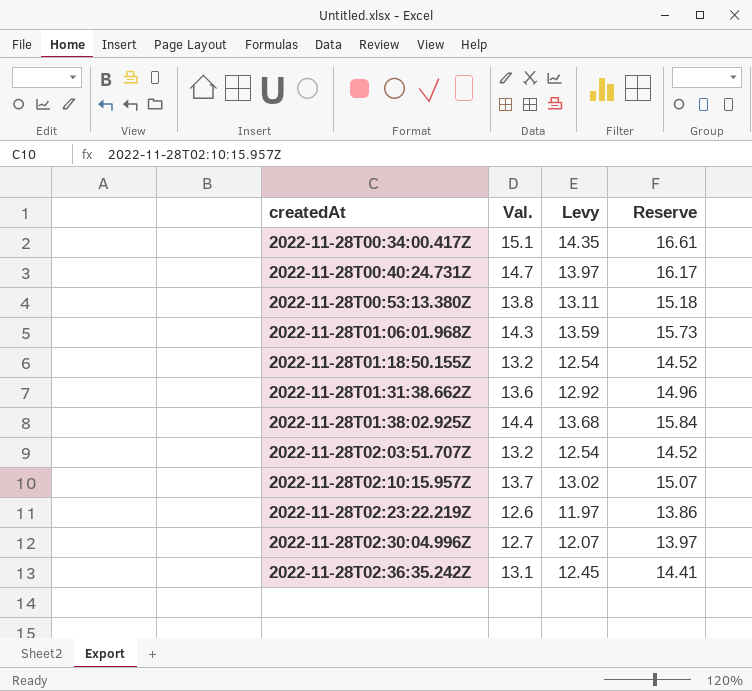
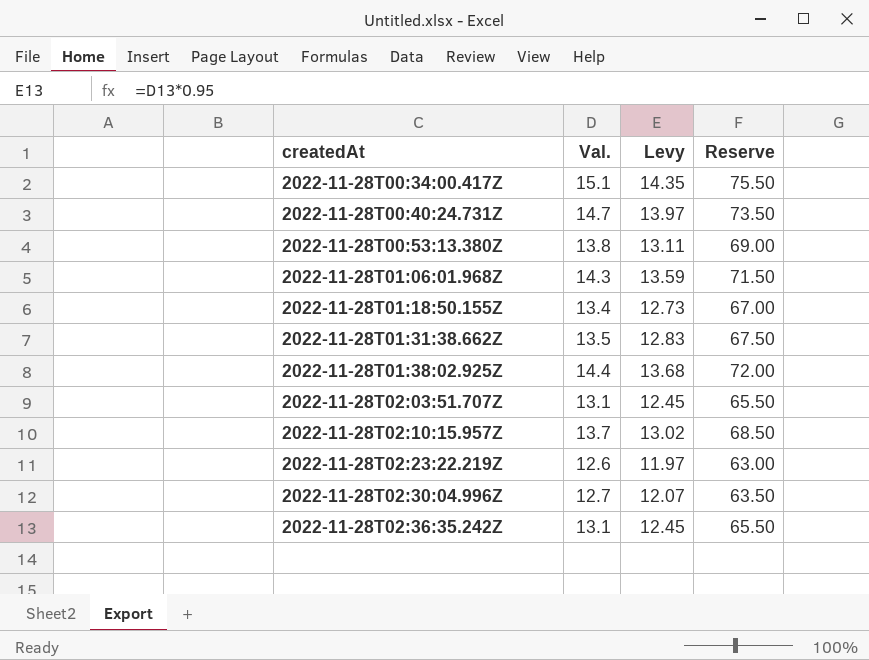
column Reserve | formula: [Val.] * 1.1 -> [Val.] * 5
2022-11-28T01:18:50.155Z | Val.: 13.2 -> 13.4
2022-11-28T01:18:50.155Z | Levy: 12.54 -> 12.73
2022-11-28T01:31:38.662Z | Val.: 13.6 -> 13.5
2022-11-28T01:31:38.662Z | Levy: 12.92 -> 12.83
2022-11-28T02:03:51.707Z | Val.: 13.2 -> 13.1
2022-11-28T02:03:51.707Z | Levy: 12.54 -> 12.45

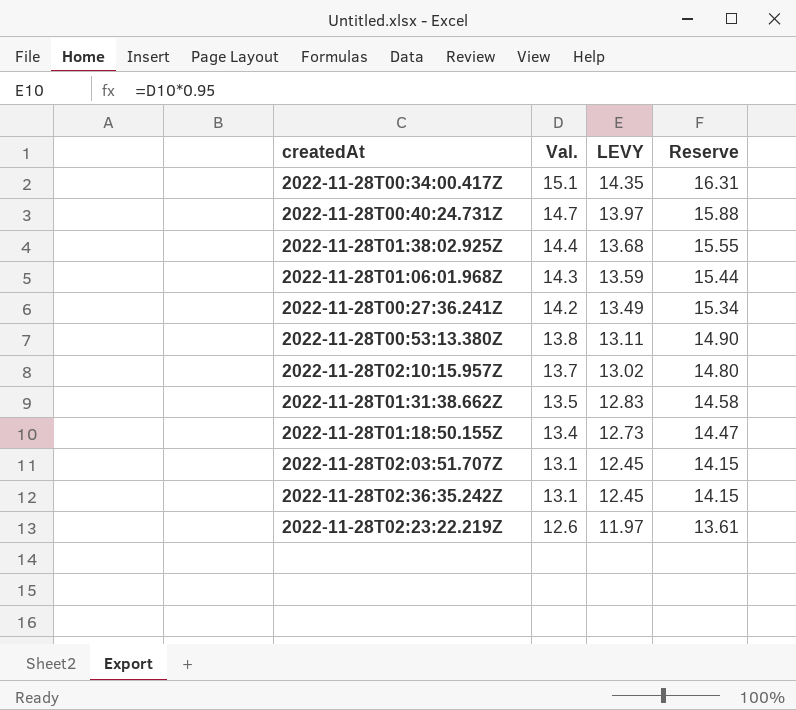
row order: createdAt ascending -> Val. descending
column name: Levy -> LEVY
column Reserve | formula: [Val.] * 5 -> [Val.] * 1.08
row 2022-11-28T02:30:04.996Z: 12.7 | 12.07 | 63.50 -> none
row 2022-11-28T00:27:36.241Z: none -> 14.2 | 13.49 | 15.34

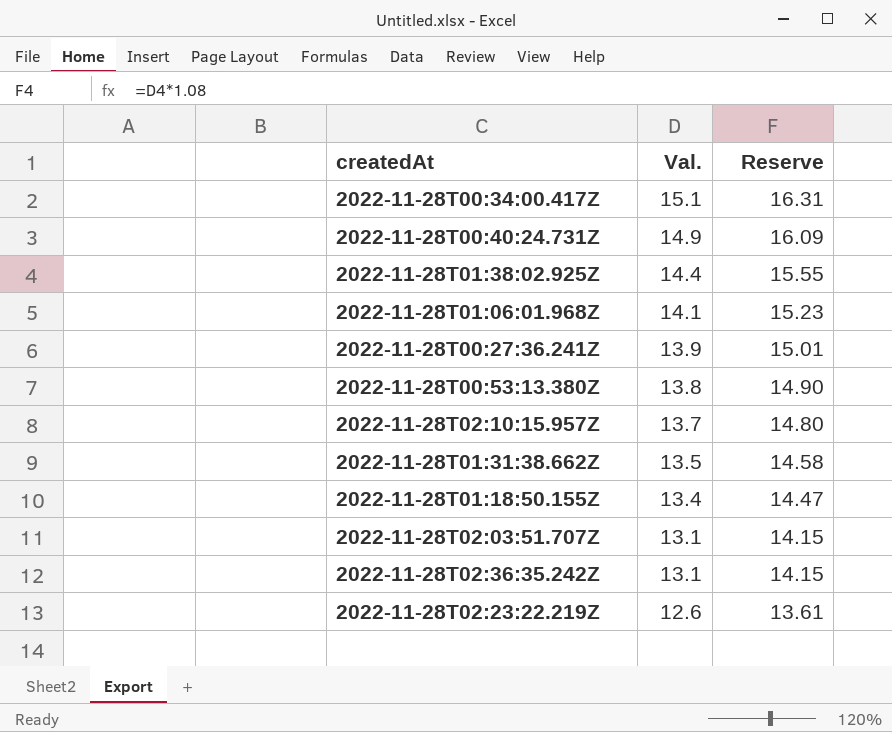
column LEVY | formula: [Val.] * 0.95 -> none
2022-11-28T00:40:24.731Z | Val.: 14.7 -> 14.9
2022-11-28T00:40:24.731Z | Reserve: 15.88 -> 16.09
2022-11-28T01:06:01.968Z | Val.: 14.3 -> 14.1
2022-11-28T01:06:01.968Z | Reserve: 15.44 -> 15.23
2022-11-28T00:27:36.241Z | Val.: 14.2 -> 13.9
2022-11-28T00:27:36.241Z | Reserve: 15.34 -> 15.01

